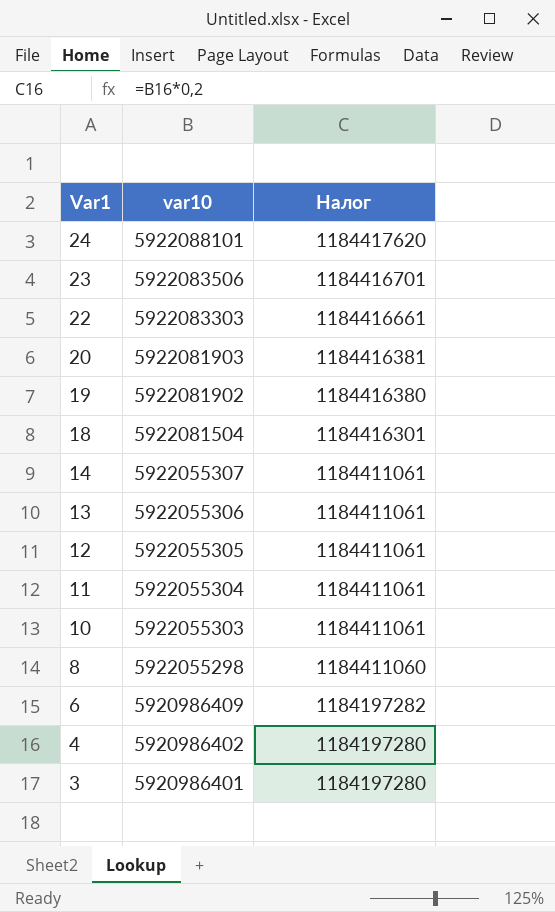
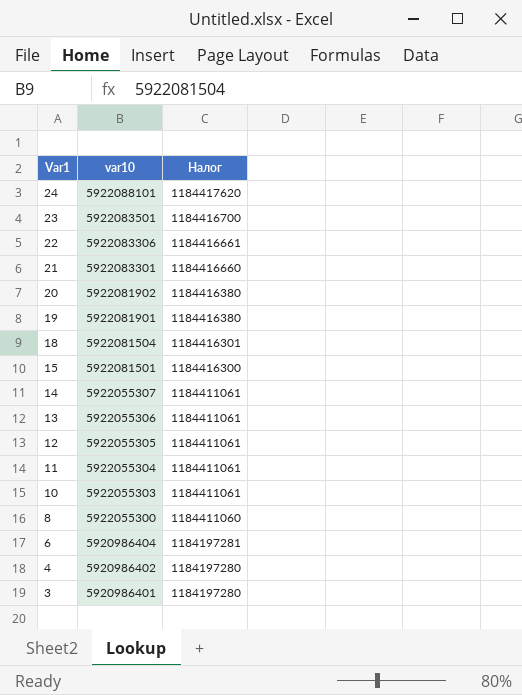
23 | var10: 5922083506 -> 5922083501
23 | Налог: 1184416701 -> 1184416700
22 | var10: 5922083303 -> 5922083306
row 21: none -> 5922083301 | 1184416660
20 | var10: 5922081903 -> 5922081902
20 | Налог: 1184416381 -> 1184416380
19 | var10: 5922081902 -> 5922081901
row 15: none -> 5922081501 | 1184416300
8 | var10: 5922055298 -> 5922055300
6 | var10: 5920986409 -> 5920986404
6 | Налог: 1184197282 -> 1184197281

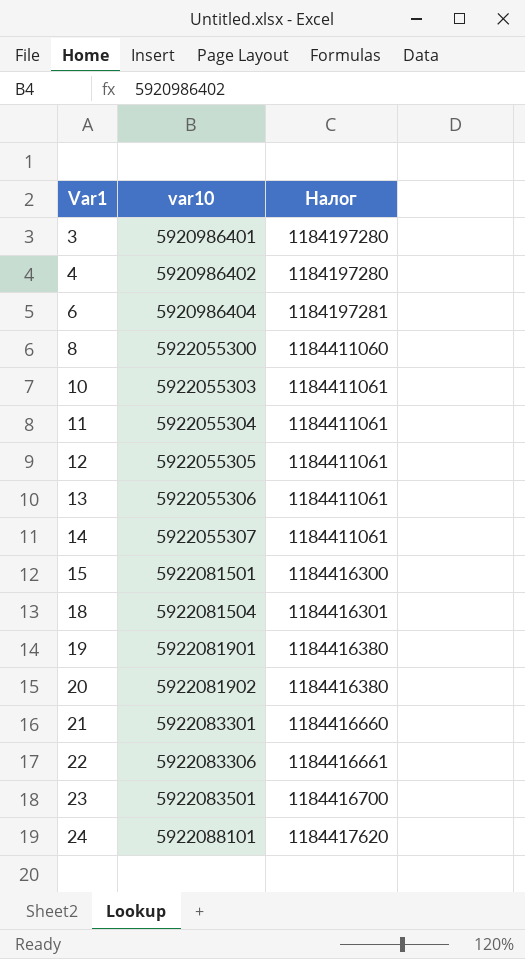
row order: Var1 descending -> Var1 ascending

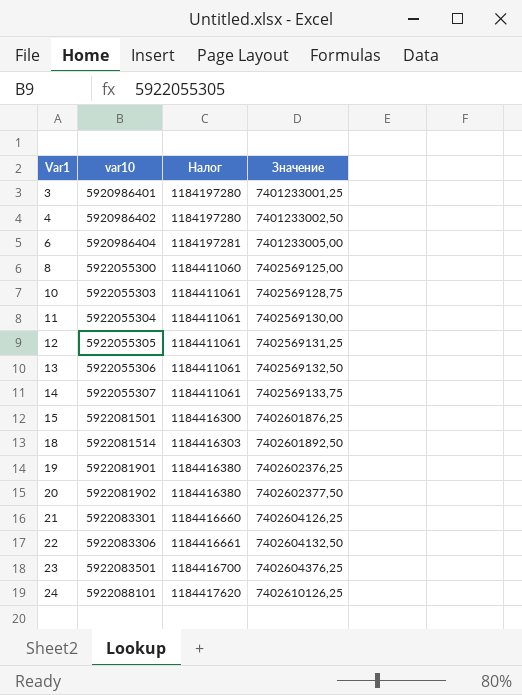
column Значение | formula: none -> [var10] * 1,25
18 | var10: 5922081504 -> 5922081514
18 | Налог: 1184416301 -> 1184416303

